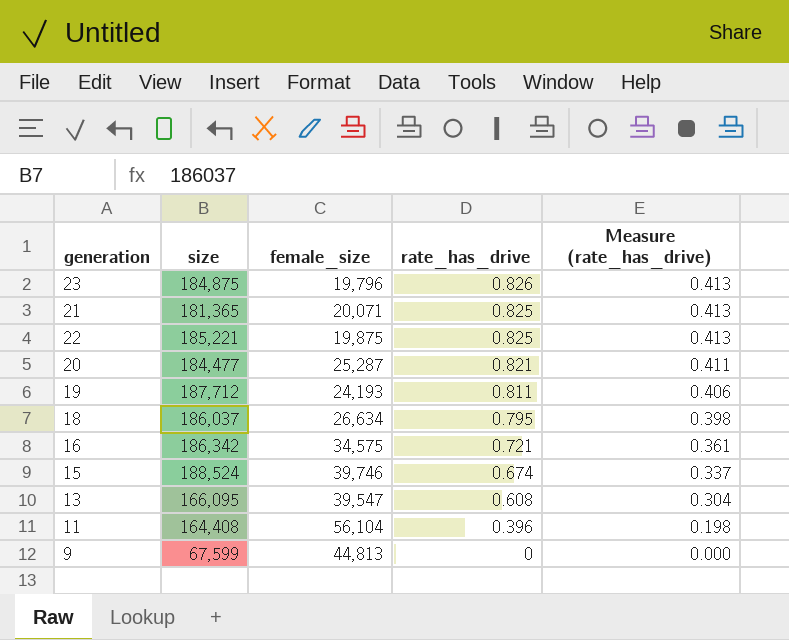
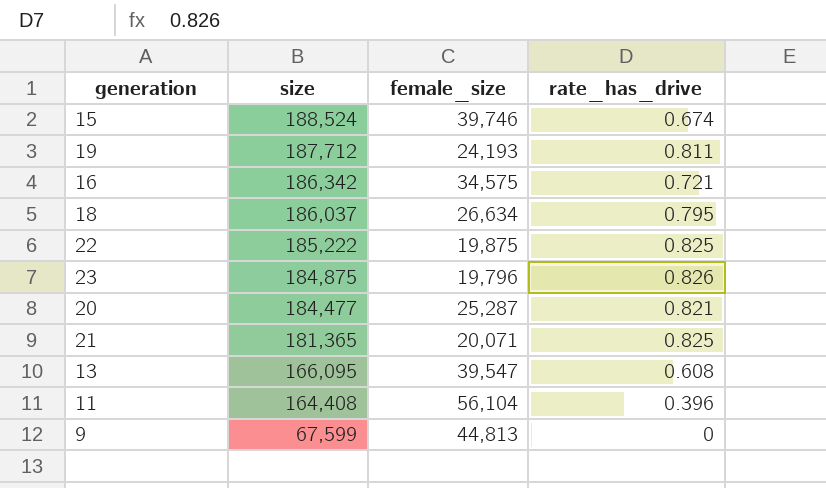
row order: rate_has_drive descending -> size descending
column Measure (rate_has_drive) | formula: [rate_has_drive] * 0.5 -> none
22 | size: 185,221 -> 185,222

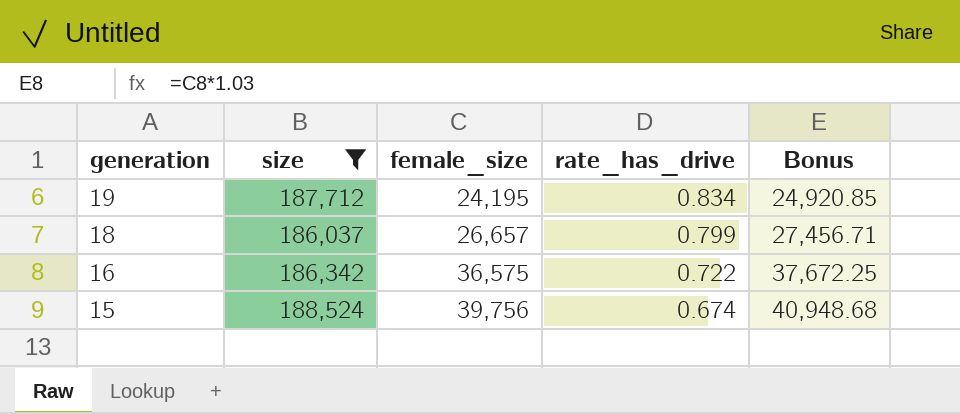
filter: none -> size >= 186,037
row order: size descending -> generation descending
column Bonus | formula: none -> [female_size] * 1.03
19 | female_size: 24,193 -> 24,195
19 | rate_has_drive: 0.811 -> 0.834
18 | female_size: 26,634 -> 26,657
18 | rate_has_drive: 0.795 -> 0.799
16 | female_size: 34,575 -> 36,575
16 | rate_has_drive: 0.721 -> 0.722
15 | female_size: 39,746 -> 39,756

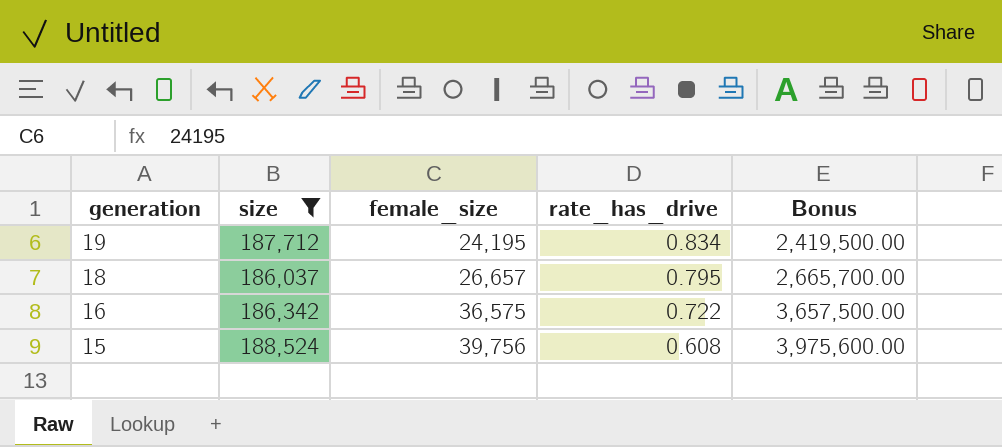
column Bonus | formula: [female_size] * 1.03 -> [female_size] * 100
18 | rate_has_drive: 0.799 -> 0.795
15 | rate_has_drive: 0.674 -> 0.608

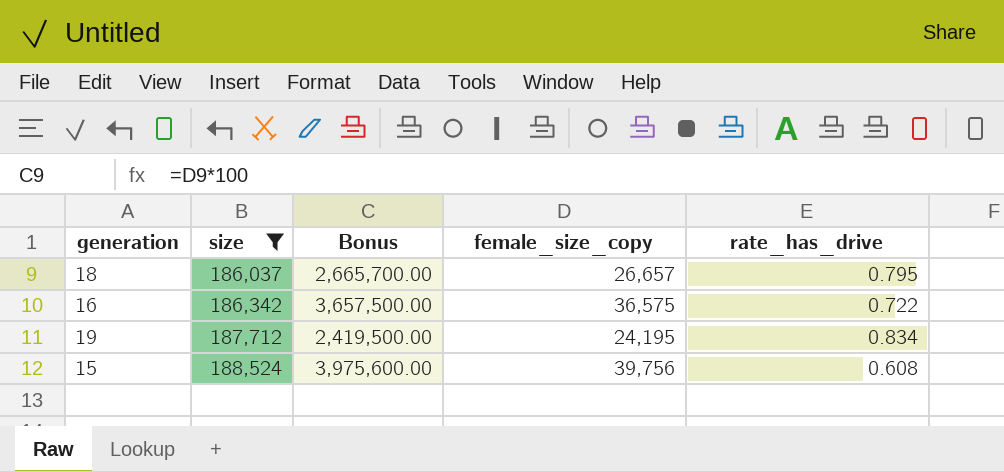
row order: generation descending -> size ascending
column Bonus | position: 5 -> 3
column name: female_size -> female_size_copy

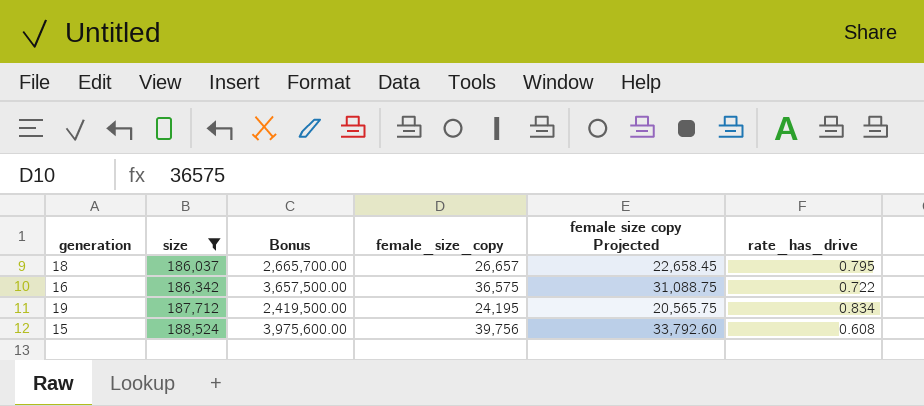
column female size copy Projected | formula: none -> [female_size_copy] * 0.85

